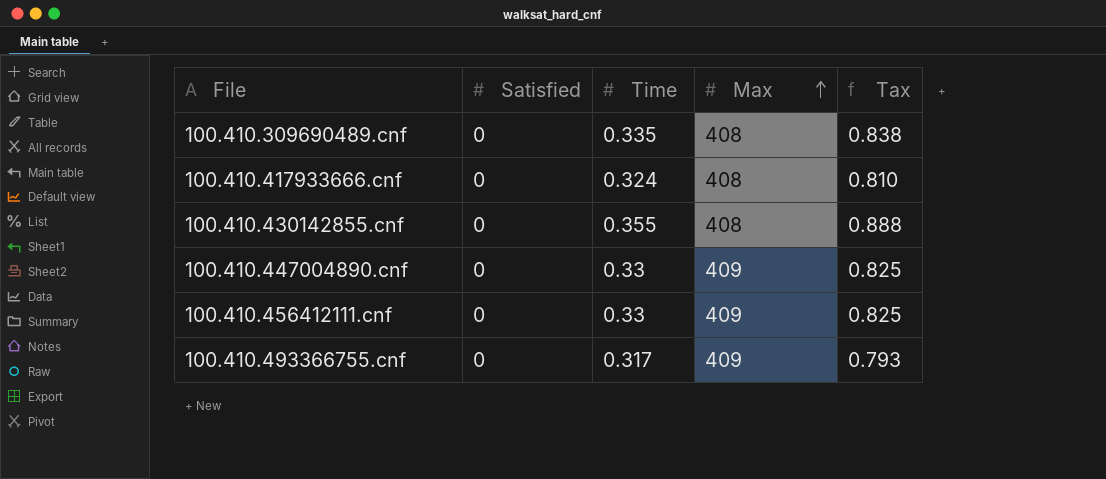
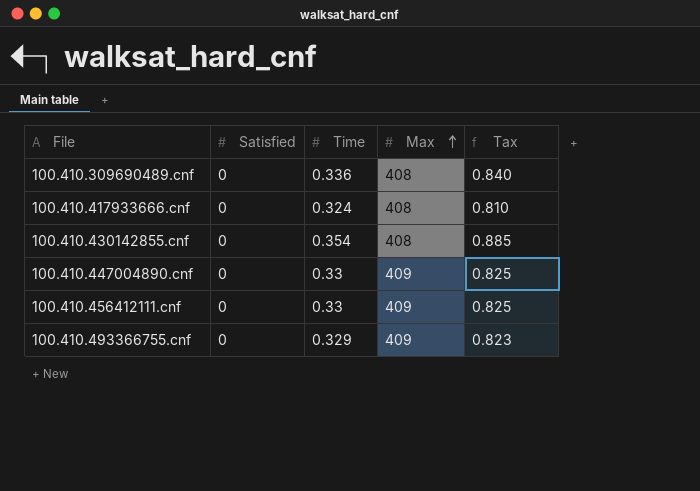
100.410.309690489.cnf | Time: 0.335 -> 0.336
100.410.309690489.cnf | Tax: 0.838 -> 0.840
100.410.430142855.cnf | Time: 0.355 -> 0.354
100.410.430142855.cnf | Tax: 0.888 -> 0.885
100.410.493366755.cnf | Time: 0.317 -> 0.329
100.410.493366755.cnf | Tax: 0.793 -> 0.823

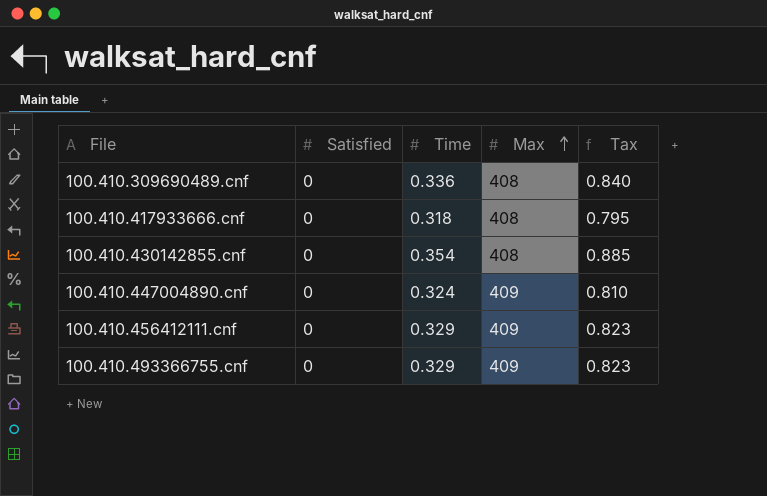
100.410.417933666.cnf | Time: 0.324 -> 0.318
100.410.417933666.cnf | Tax: 0.810 -> 0.795
100.410.447004890.cnf | Time: 0.33 -> 0.324
100.410.447004890.cnf | Tax: 0.825 -> 0.810
100.410.456412111.cnf | Time: 0.33 -> 0.329
100.410.456412111.cnf | Tax: 0.825 -> 0.823

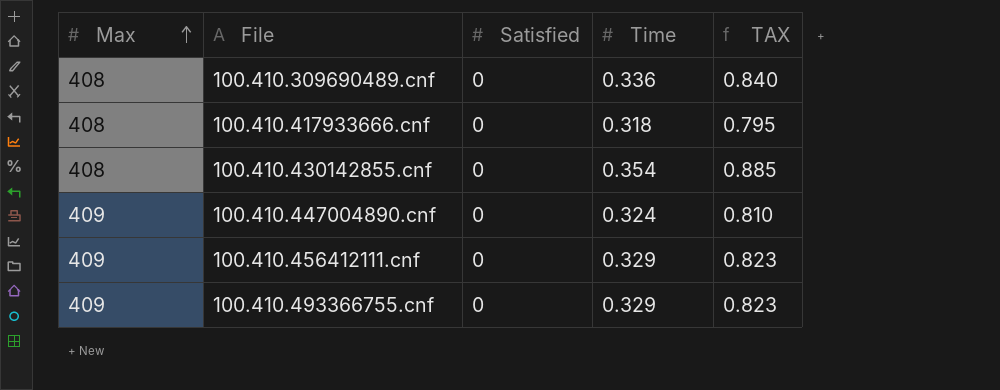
column Max | position: 4 -> 1
column name: Tax -> TAX

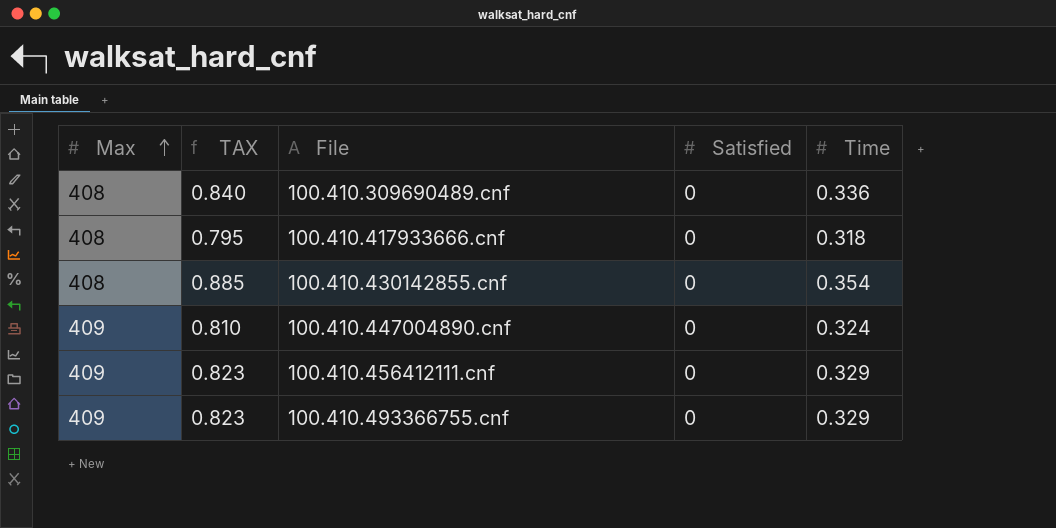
column TAX | position: 5 -> 2

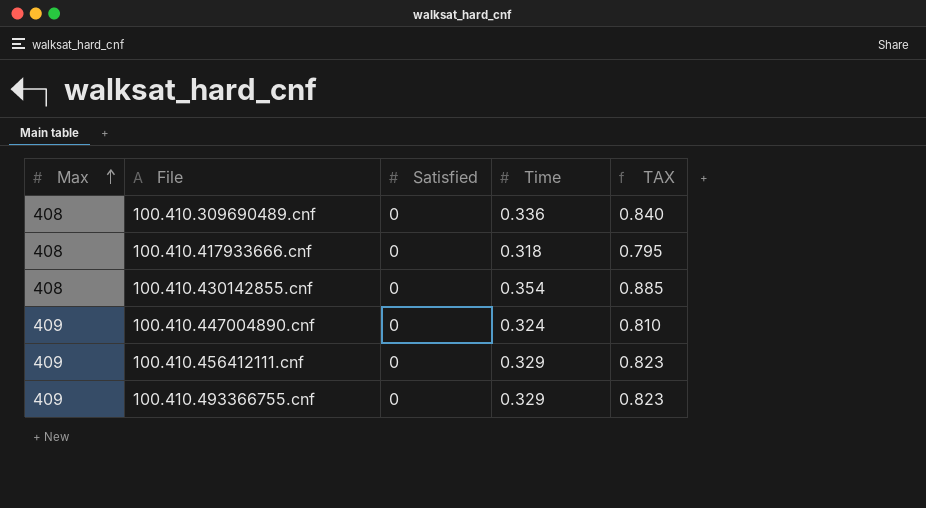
column TAX | position: 2 -> 5

